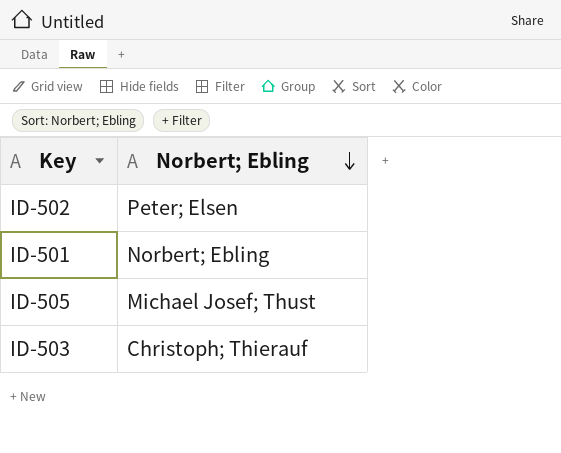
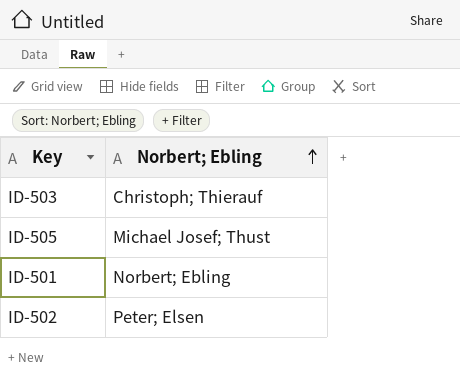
row order: Norbert; Ebling descending -> Norbert; Ebling ascending

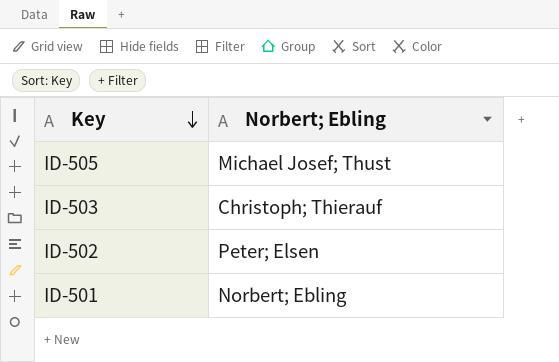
row order: Norbert; Ebling ascending -> Key descending

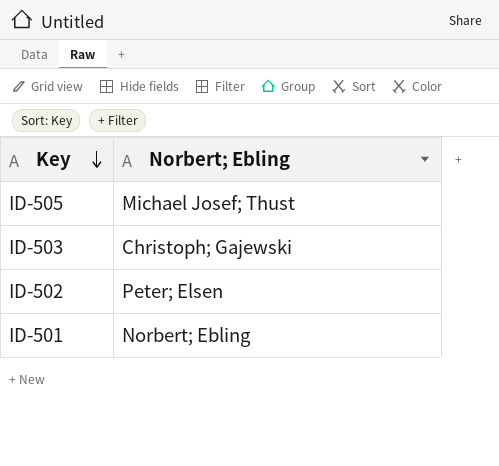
ID-503 | Norbert; Ebling: Christoph; Thierauf -> Christoph; Gajewski

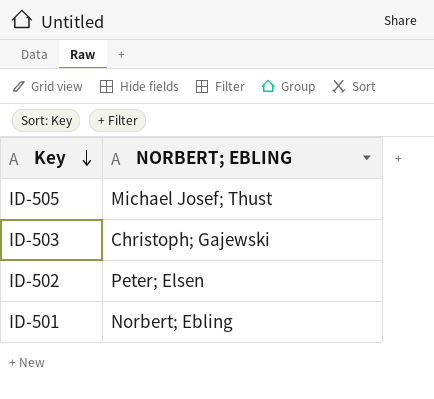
column name: Norbert; Ebling -> NORBERT; EBLING

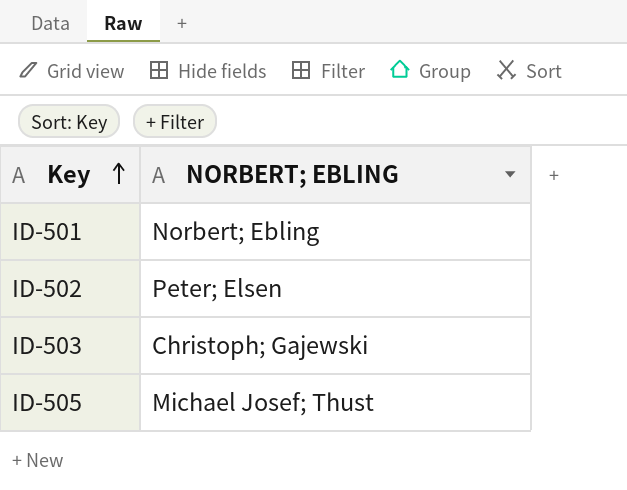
row order: Key descending -> Key ascending

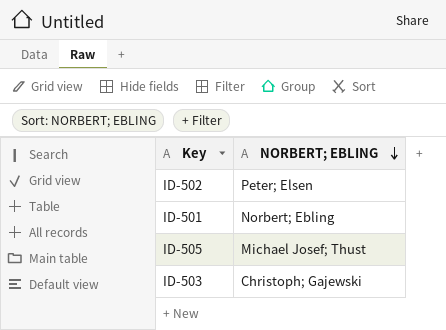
row order: Key ascending -> NORBERT; EBLING descending

